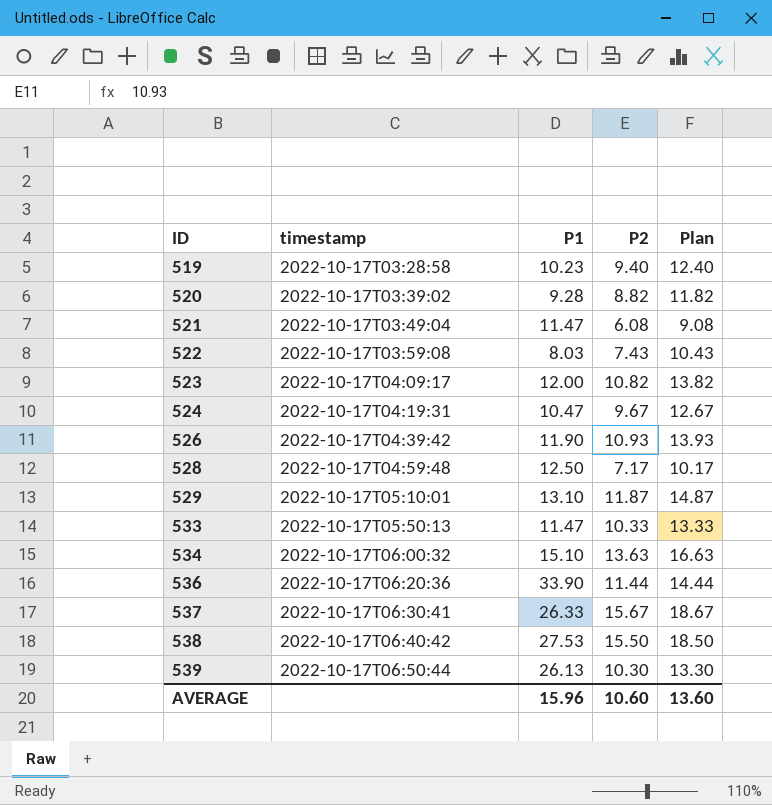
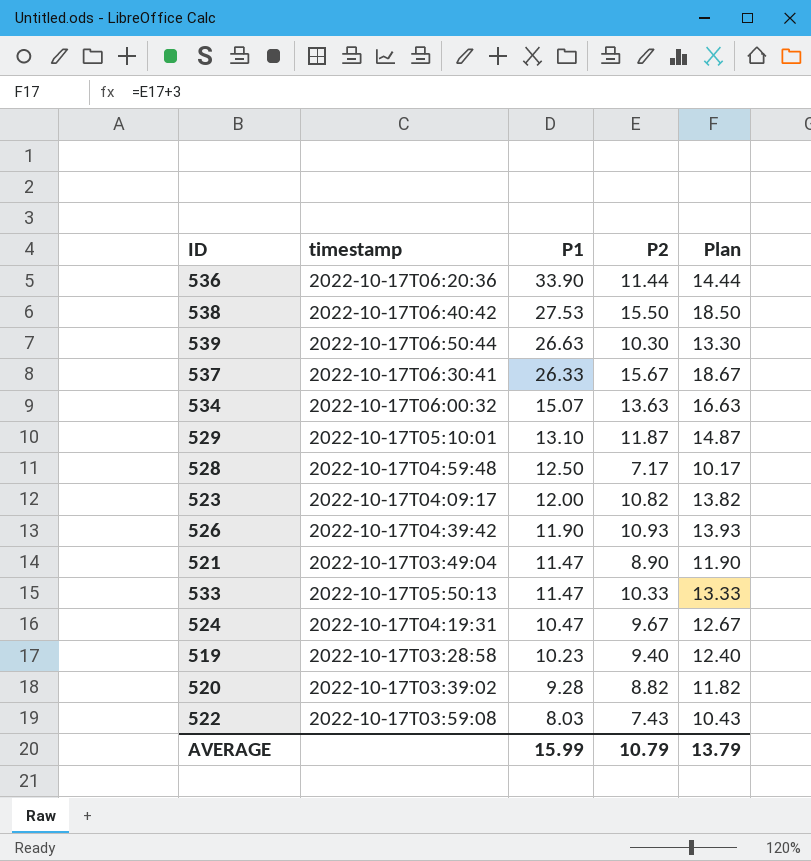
row order: ID ascending -> P1 descending
539 | P1: 26.13 -> 26.63
534 | P1: 15.10 -> 15.07
521 | P2: 6.08 -> 8.90
521 | Plan: 9.08 -> 11.90
AVERAGE | P1: 15.96 -> 15.99
AVERAGE | P2: 10.60 -> 10.79
AVERAGE | Plan: 13.60 -> 13.79

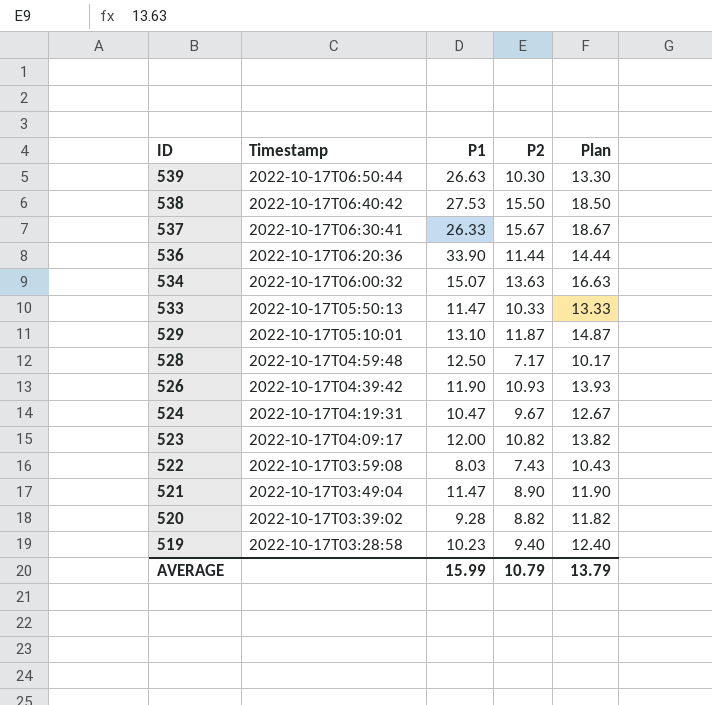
row order: P1 descending -> ID descending
column name: timestamp -> Timestamp

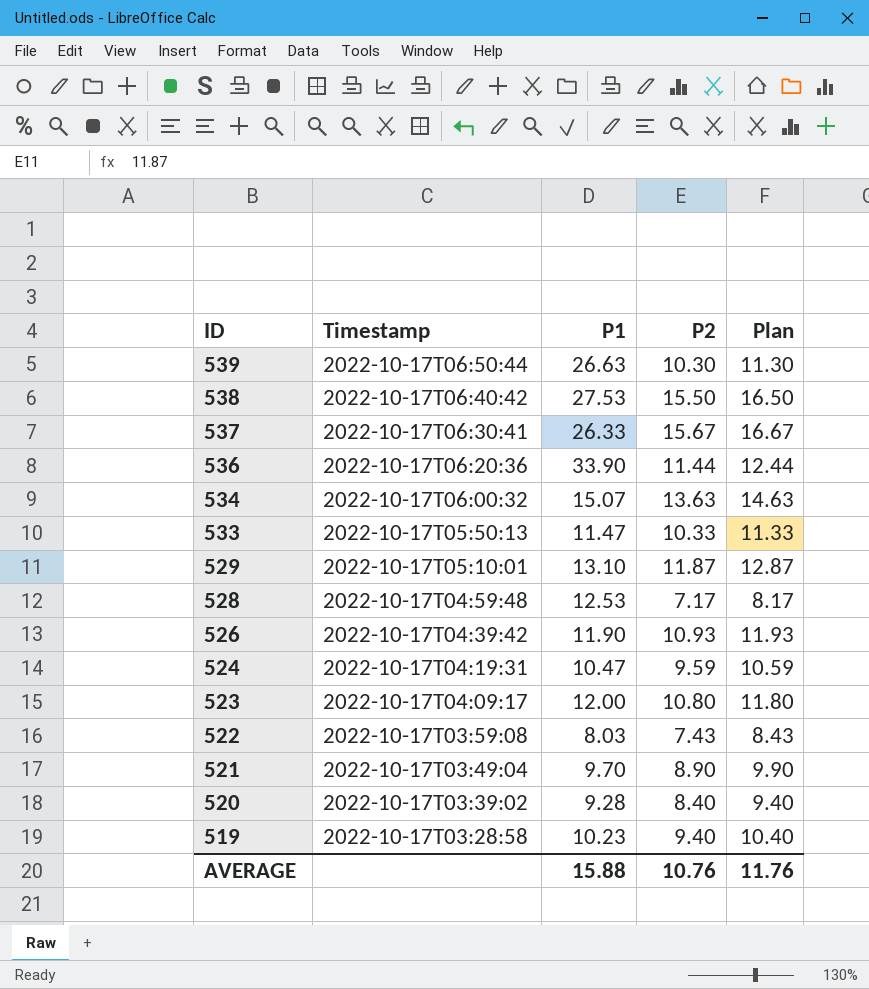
column Plan | formula: [P2] + 3 -> [P2] + 1
528 | P1: 12.50 -> 12.53
524 | P2: 9.67 -> 9.59
523 | P2: 10.82 -> 10.80
521 | P1: 11.47 -> 9.70
520 | P2: 8.82 -> 8.40
AVERAGE | P1: 15.99 -> 15.88
AVERAGE | P2: 10.79 -> 10.76
AVERAGE | Plan: 13.79 -> 11.76

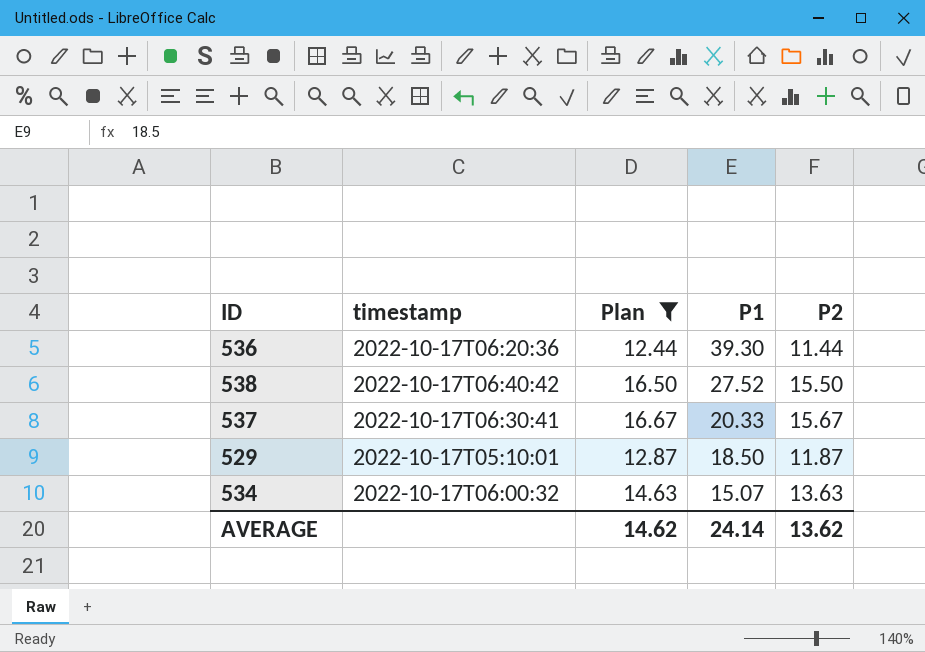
filter: none -> Plan >= 12.44
row order: ID descending -> P1 descending
column name: Timestamp -> timestamp
column Plan | position: 5 -> 3
536 | P1: 33.90 -> 39.30
538 | P1: 27.53 -> 27.52
537 | P1: 26.33 -> 20.33
529 | P1: 13.10 -> 18.50
AVERAGE | Plan: 11.76 -> 14.62
AVERAGE | P1: 15.88 -> 24.14
AVERAGE | P2: 10.76 -> 13.62

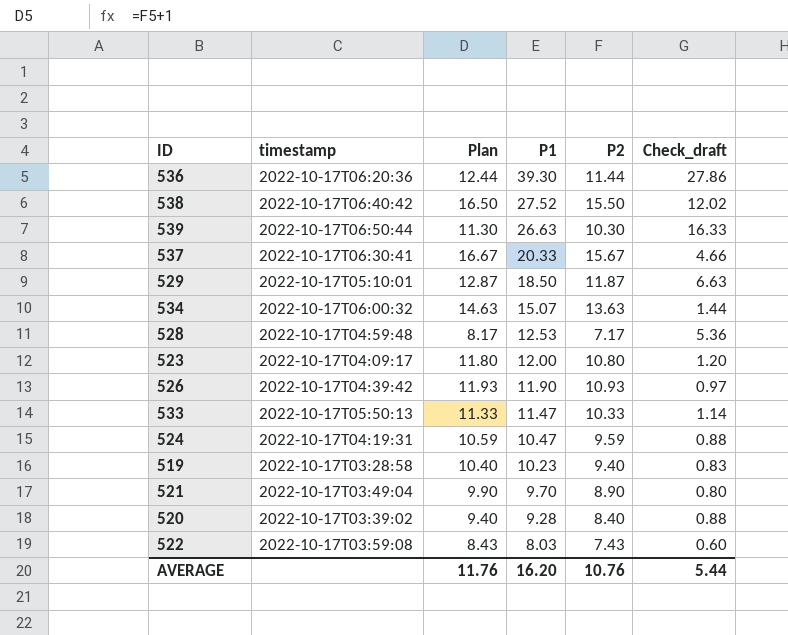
filter: Plan >= 12.44 -> none
column Check_draft | formula: none -> [P1] - [P2]
AVERAGE | Plan: 14.62 -> 11.76
AVERAGE | P1: 24.14 -> 16.20
AVERAGE | P2: 13.62 -> 10.76

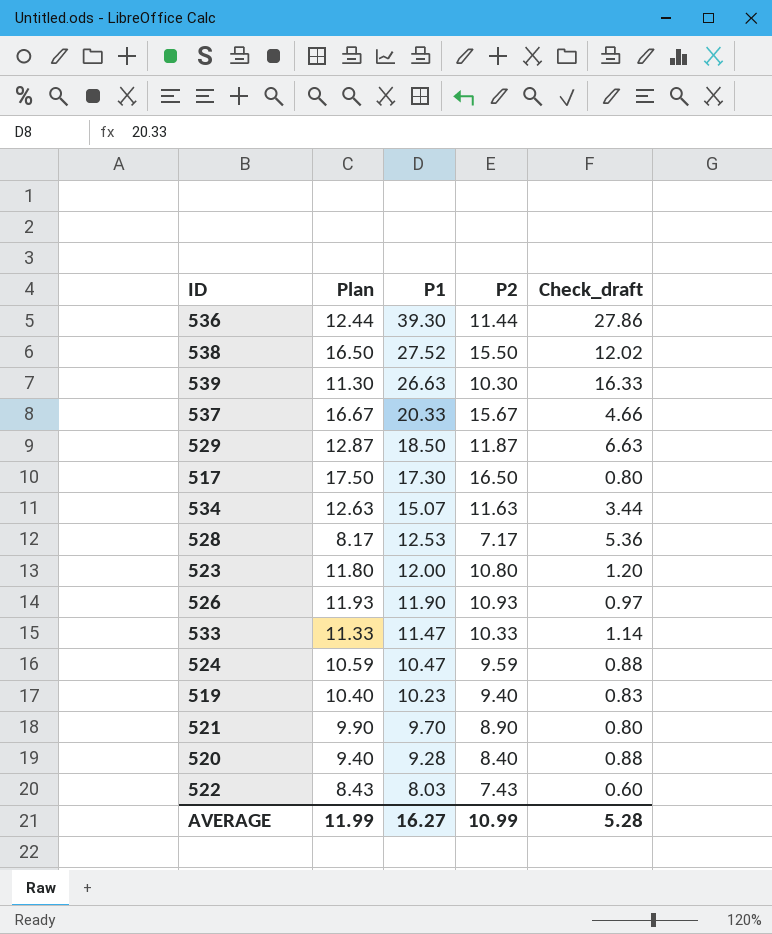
column timestamp | position: 2 -> none
row 517: none -> 17.50 | 17.30 | 16.50 | 0.80
534 | Plan: 14.63 -> 12.63
534 | P2: 13.63 -> 11.63
534 | Check_draft: 1.44 -> 3.44
AVERAGE | Plan: 11.76 -> 11.99
AVERAGE | P1: 16.20 -> 16.27
AVERAGE | P2: 10.76 -> 10.99
AVERAGE | Check_draft: 5.44 -> 5.28

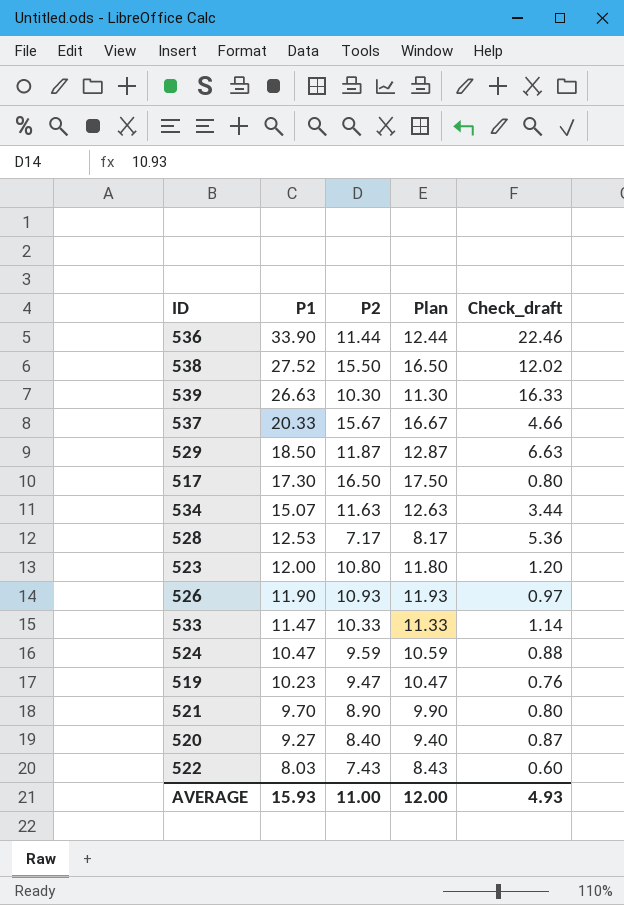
column Plan | position: 2 -> 4
536 | P1: 39.30 -> 33.90
536 | Check_draft: 27.86 -> 22.46
519 | P2: 9.40 -> 9.47
519 | Plan: 10.40 -> 10.47
519 | Check_draft: 0.83 -> 0.76
520 | P1: 9.28 -> 9.27
520 | Check_draft: 0.88 -> 0.87
AVERAGE | P1: 16.27 -> 15.93
AVERAGE | P2: 10.99 -> 11.00
AVERAGE | Plan: 11.99 -> 12.00
AVERAGE | Check_draft: 5.28 -> 4.93

